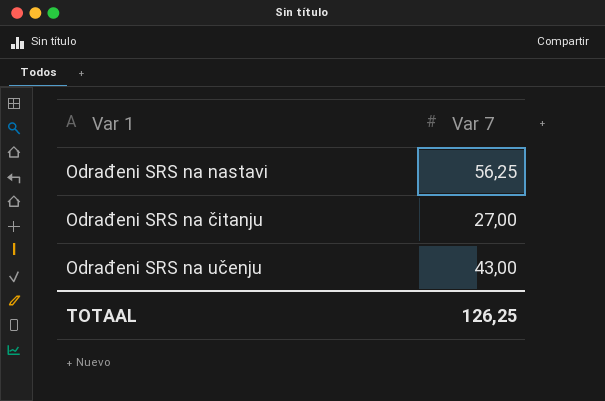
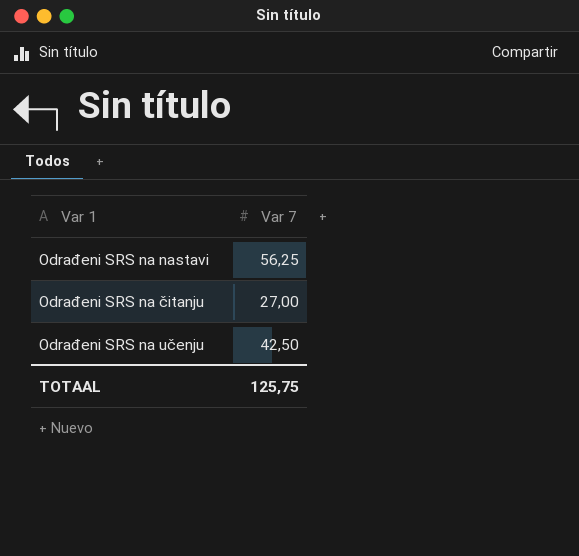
Odrađeni SRS na učenju | Var 7: 43,00 -> 42,50
TOTAAL | Var 7: 126,25 -> 125,75

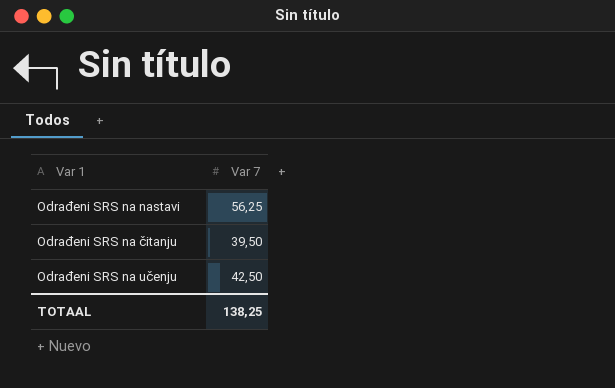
Odrađeni SRS na čitanju | Var 7: 27,00 -> 39,50
TOTAAL | Var 7: 125,75 -> 138,25

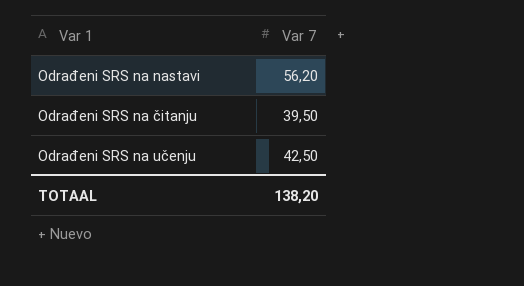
Odrađeni SRS na nastavi | Var 7: 56,25 -> 56,20
TOTAAL | Var 7: 138,25 -> 138,20

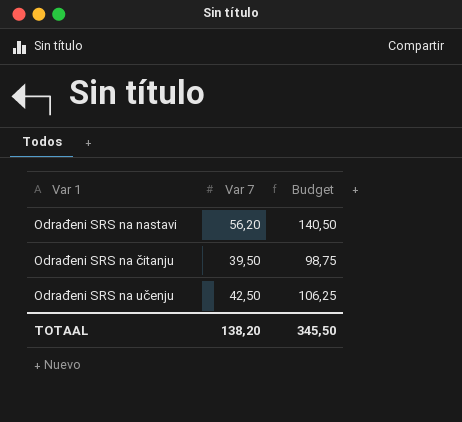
column Budget | formula: none -> [Var 7] * 2,5

